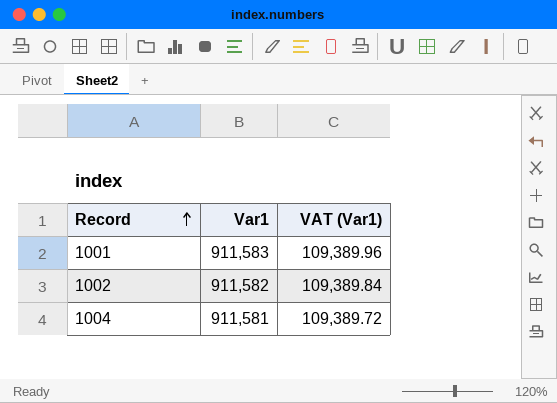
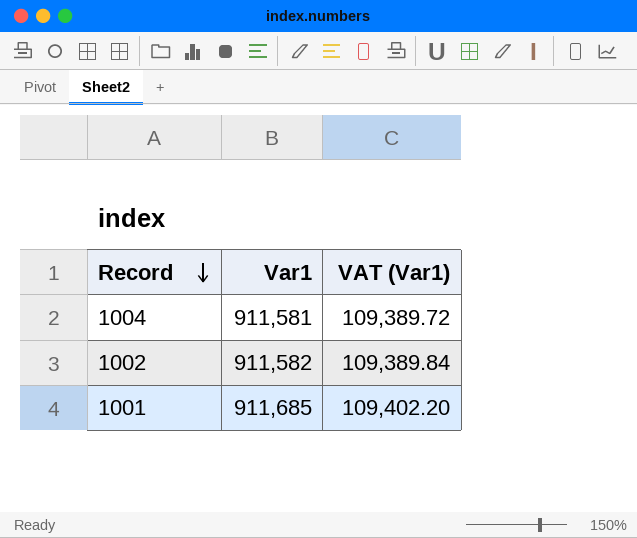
row order: Record ascending -> Record descending
1001 | Var1: 911,583 -> 911,685
1001 | VAT (Var1): 109,389.96 -> 109,402.20

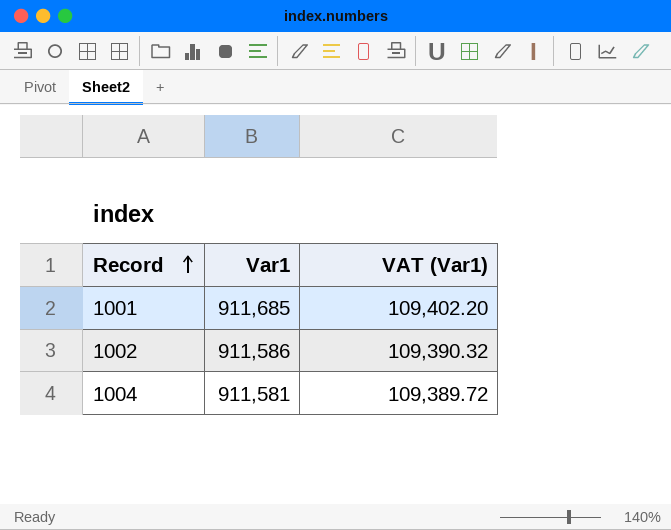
row order: Record descending -> Record ascending
1002 | Var1: 911,582 -> 911,586
1002 | VAT (Var1): 109,389.84 -> 109,390.32

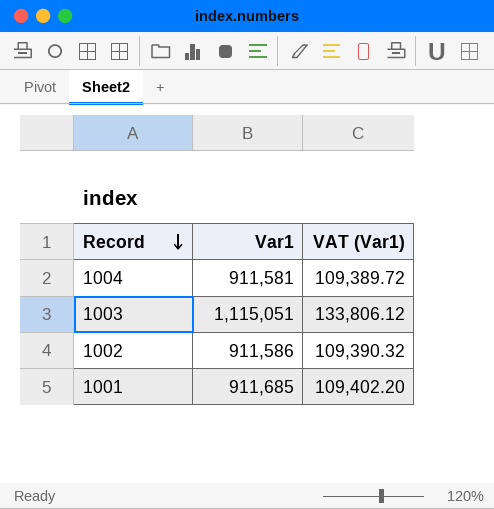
row order: Record ascending -> Record descending
row 1003: none -> 1,115,051 | 133,806.12

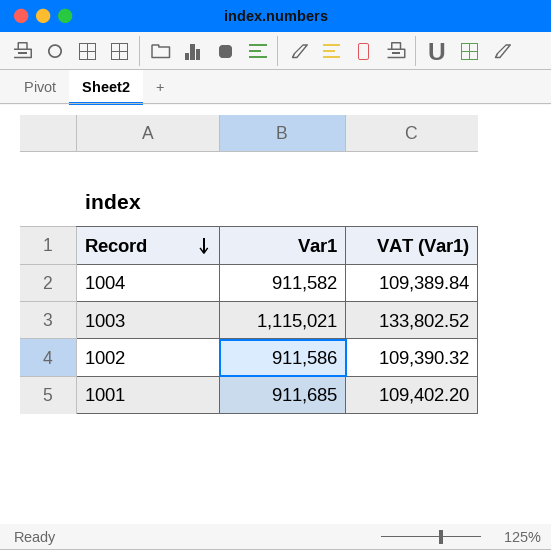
1004 | Var1: 911,581 -> 911,582
1004 | VAT (Var1): 109,389.72 -> 109,389.84
1003 | Var1: 1,115,051 -> 1,115,021
1003 | VAT (Var1): 133,806.12 -> 133,802.52

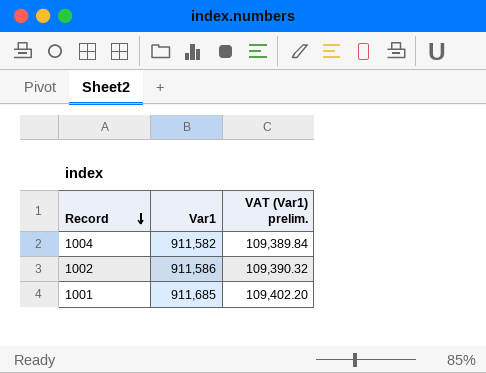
column name: VAT (Var1) -> VAT (Var1) prelim.
row 1003: 1,115,021 | 133,802.52 -> none

